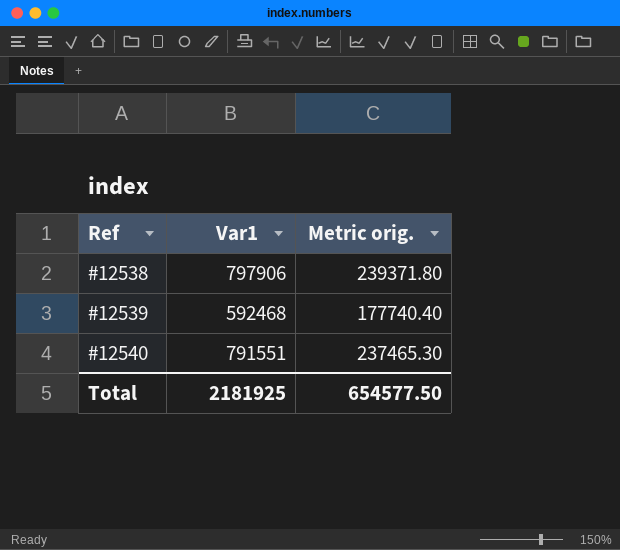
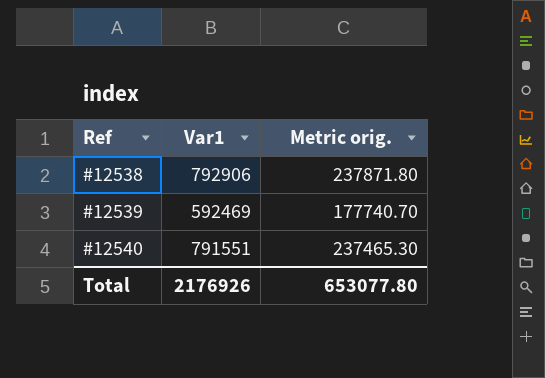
#12538 | Var1: 797906 -> 792906
#12538 | Metric orig.: 239371.80 -> 237871.80
#12539 | Var1: 592468 -> 592469
#12539 | Metric orig.: 177740.40 -> 177740.70
Total | Var1: 2181925 -> 2176926
Total | Metric orig.: 654577.50 -> 653077.80

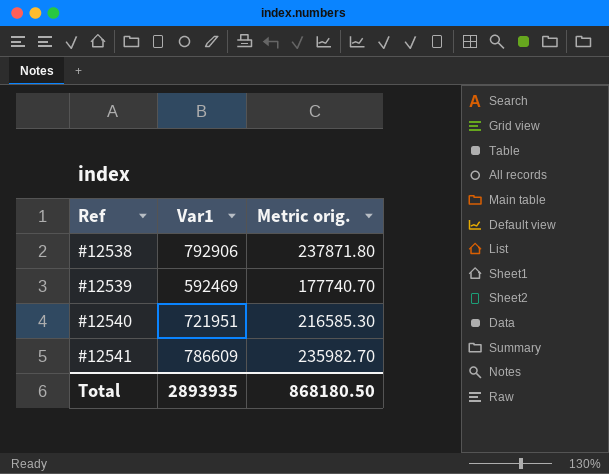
#12540 | Var1: 791551 -> 721951
#12540 | Metric orig.: 237465.30 -> 216585.30
row #12541: none -> 786609 | 235982.70
Total | Var1: 2176926 -> 2893935
Total | Metric orig.: 653077.80 -> 868180.50

